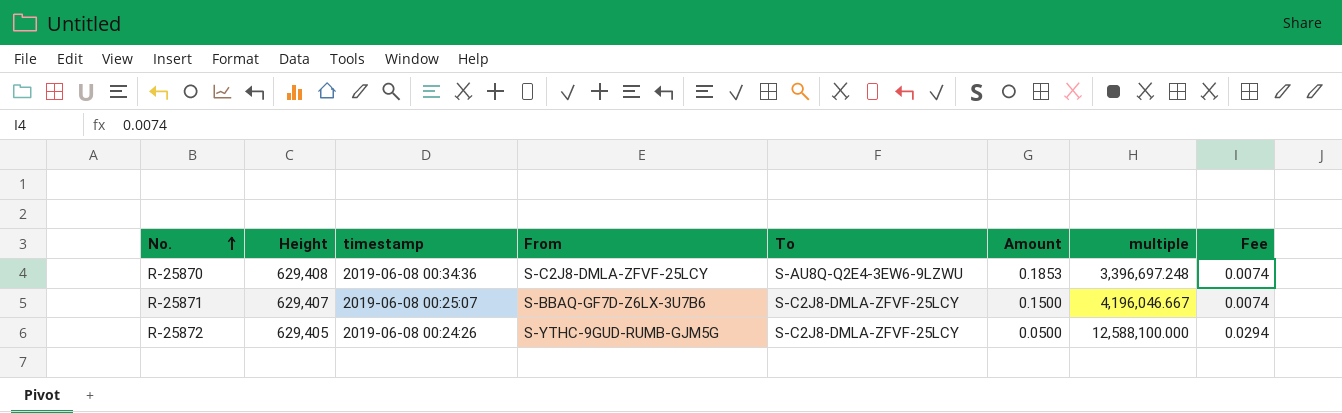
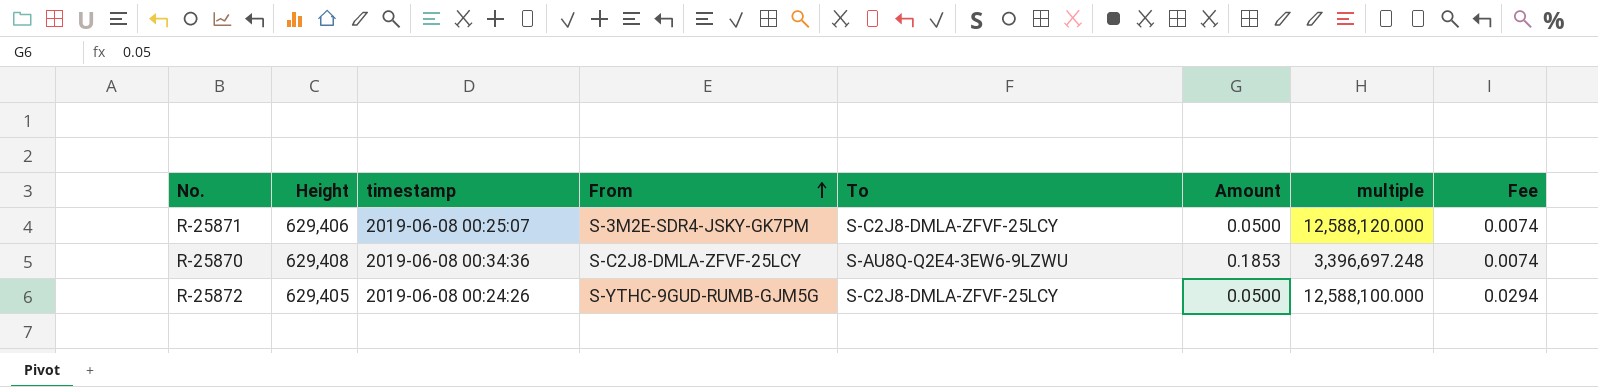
row order: No. ascending -> From ascending
R-25871 | Height: 629,407 -> 629,406
R-25871 | From: S-BBAQ-GF7D-Z6LX-3U7B6 -> S-3M2E-SDR4-JSKY-GK7PM
R-25871 | Amount: 0.1500 -> 0.0500
R-25871 | multiple: 4,196,046.667 -> 12,588,120.000

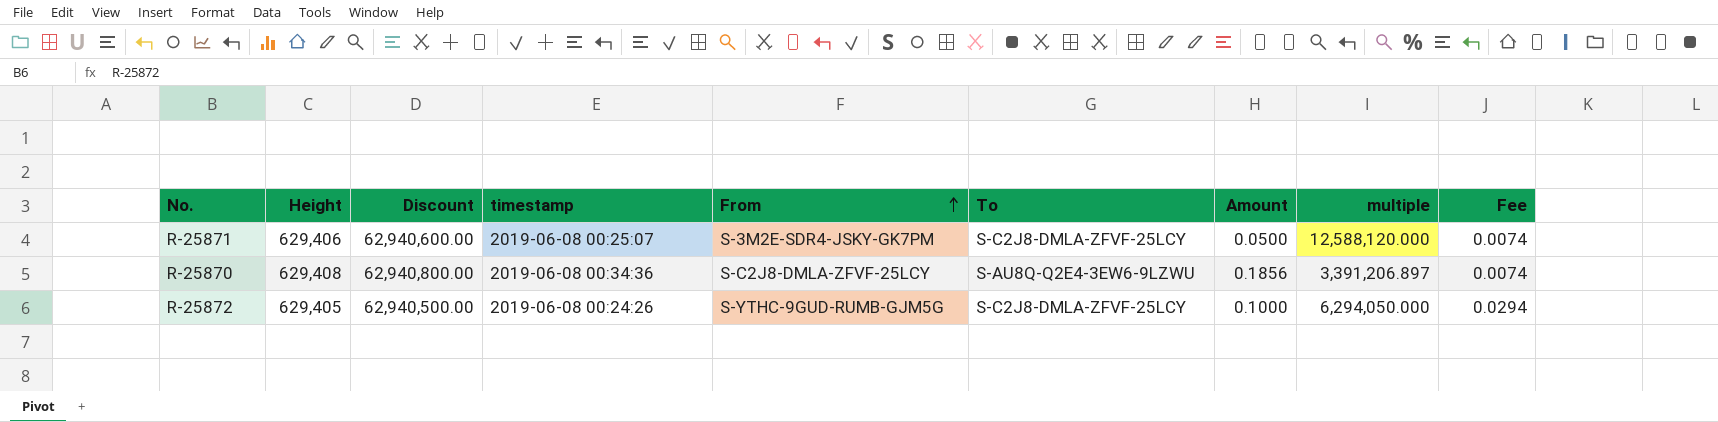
column Discount | formula: none -> [Height] * 100
R-25870 | Amount: 0.1853 -> 0.1856
R-25870 | multiple: 3,396,697.248 -> 3,391,206.897
R-25872 | Amount: 0.0500 -> 0.1000
R-25872 | multiple: 12,588,100.000 -> 6,294,050.000

